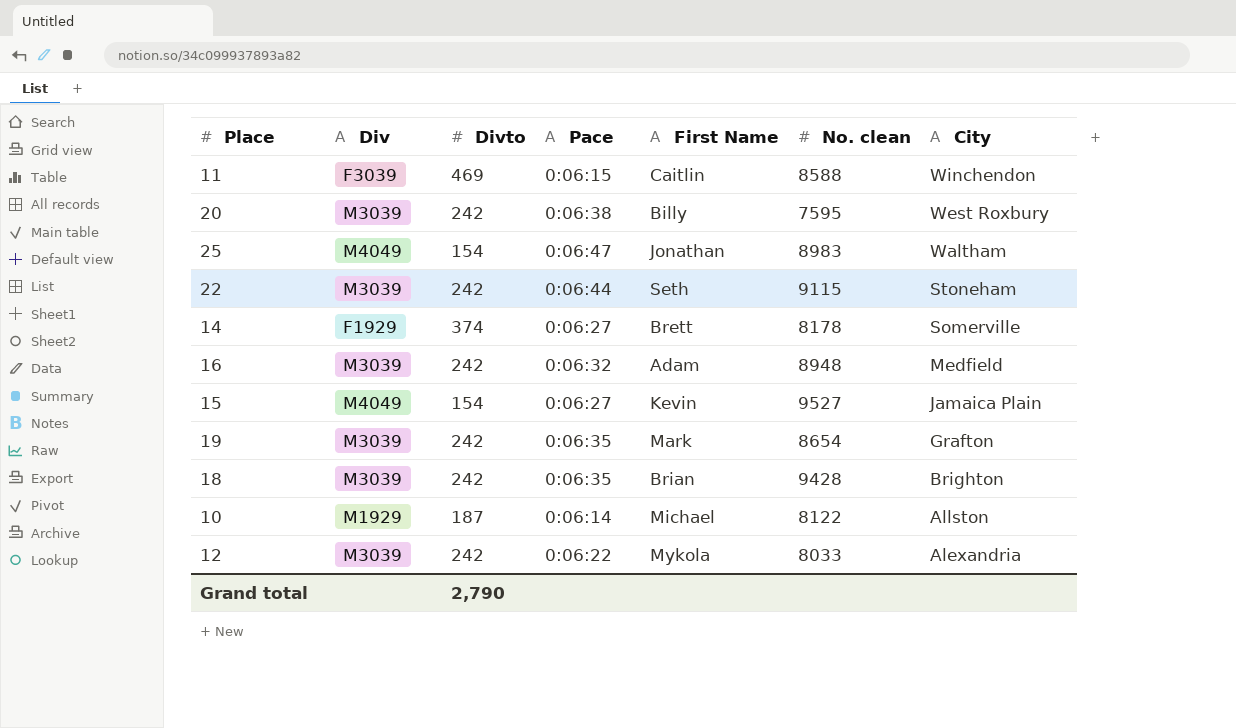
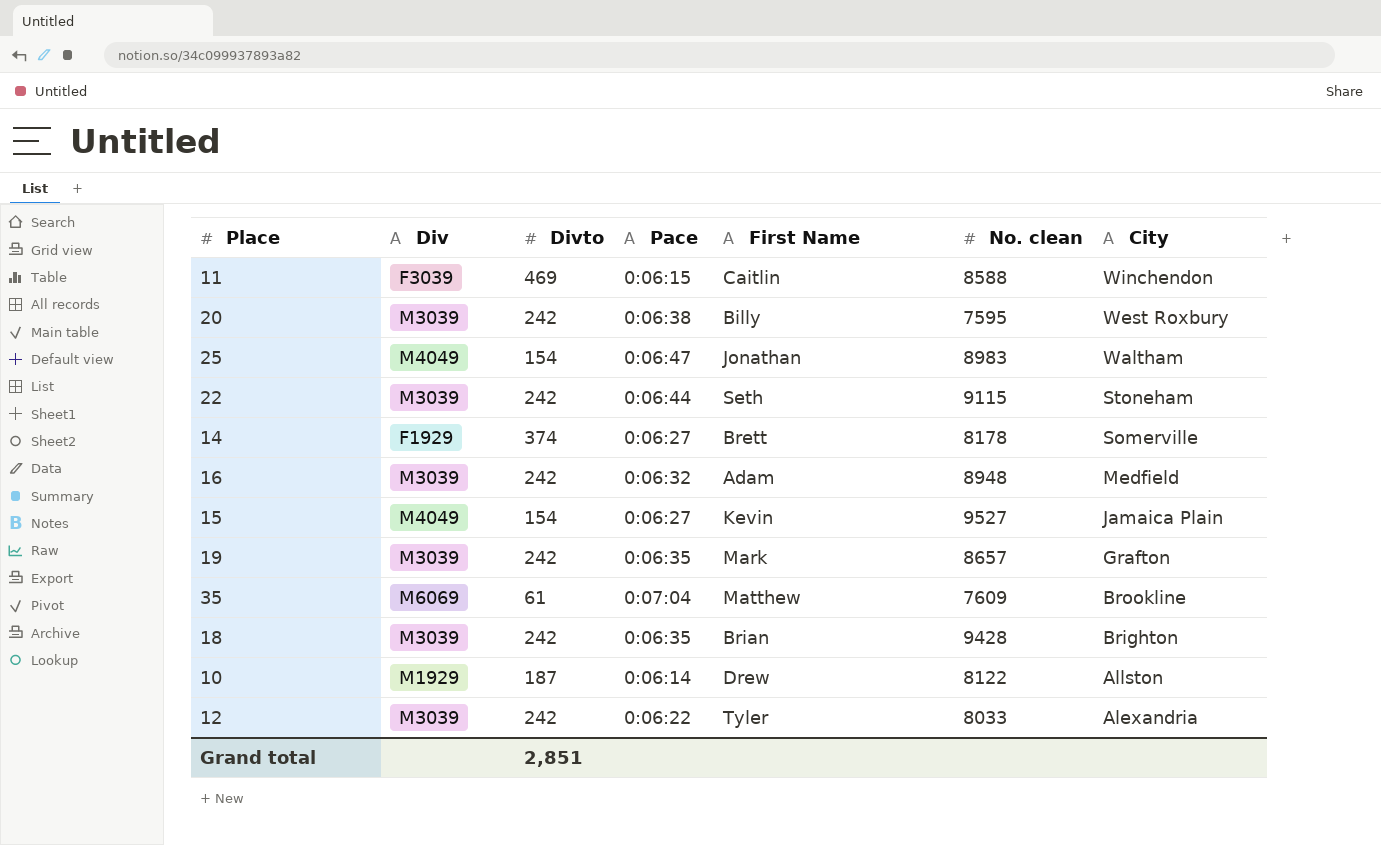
19 | No. clean: 8654 -> 8657
row 35: none -> M6069 | 61 | 0:07:04 | Matthew | 7609 | Brookline
10 | First Name: Michael -> Drew
12 | First Name: Mykola -> Tyler
Grand total | Divto: 2,790 -> 2,851

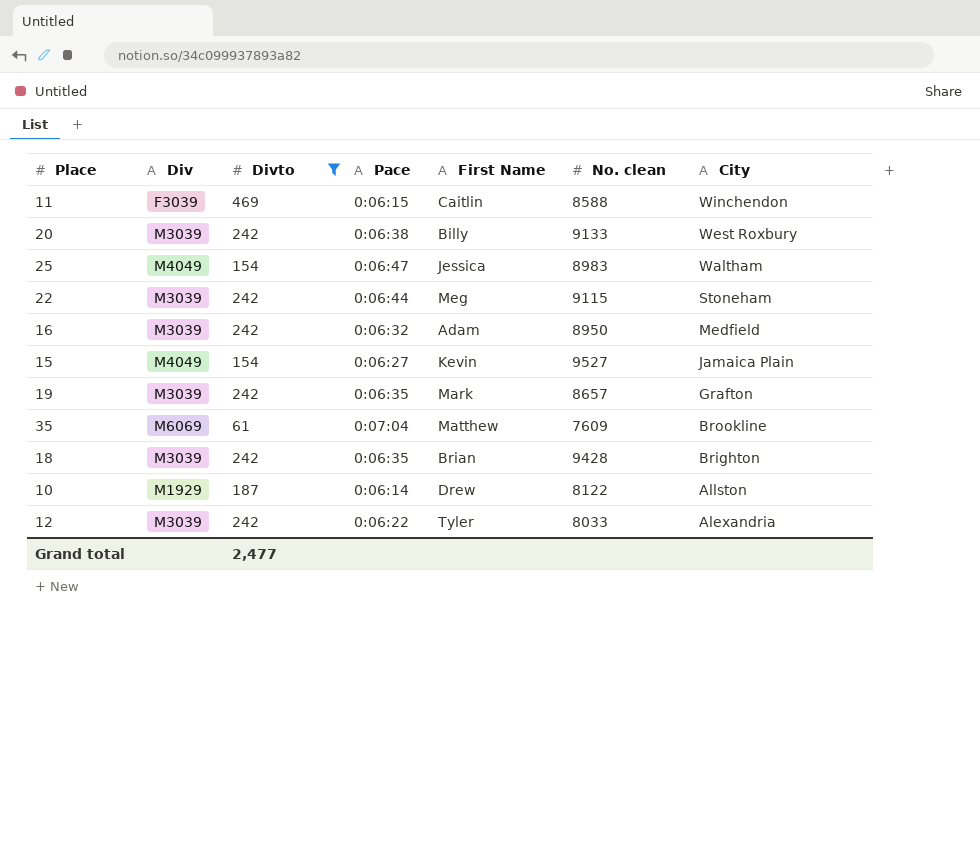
filter: none -> Divto != 374
20 | No. clean: 7595 -> 9133
25 | First Name: Jonathan -> Jessica
22 | First Name: Seth -> Meg
16 | No. clean: 8948 -> 8950
Grand total | Divto: 2,851 -> 2,477

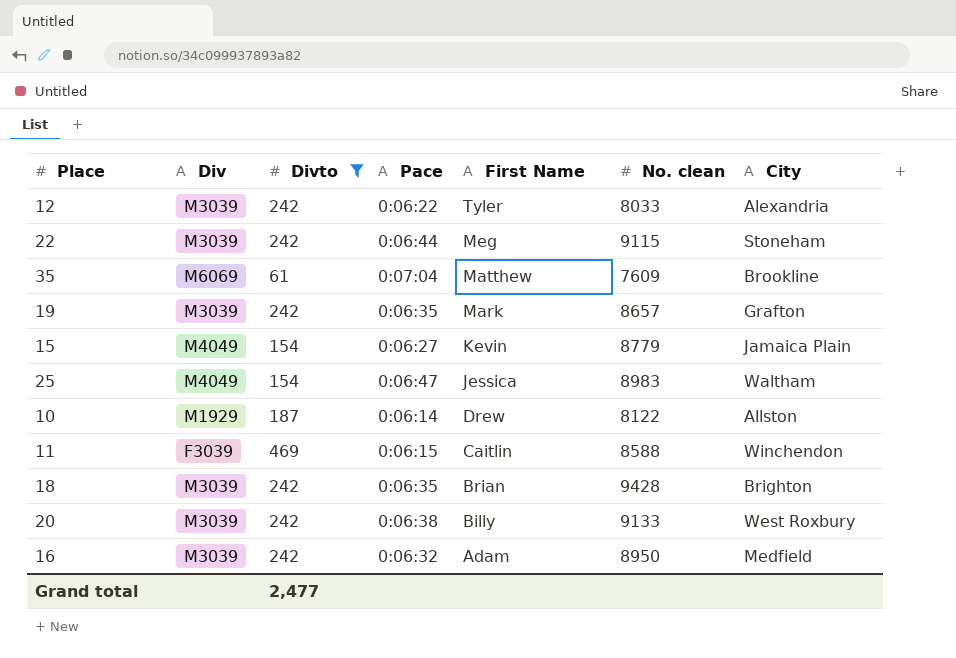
row order: City descending -> First Name descending
15 | No. clean: 9527 -> 8779

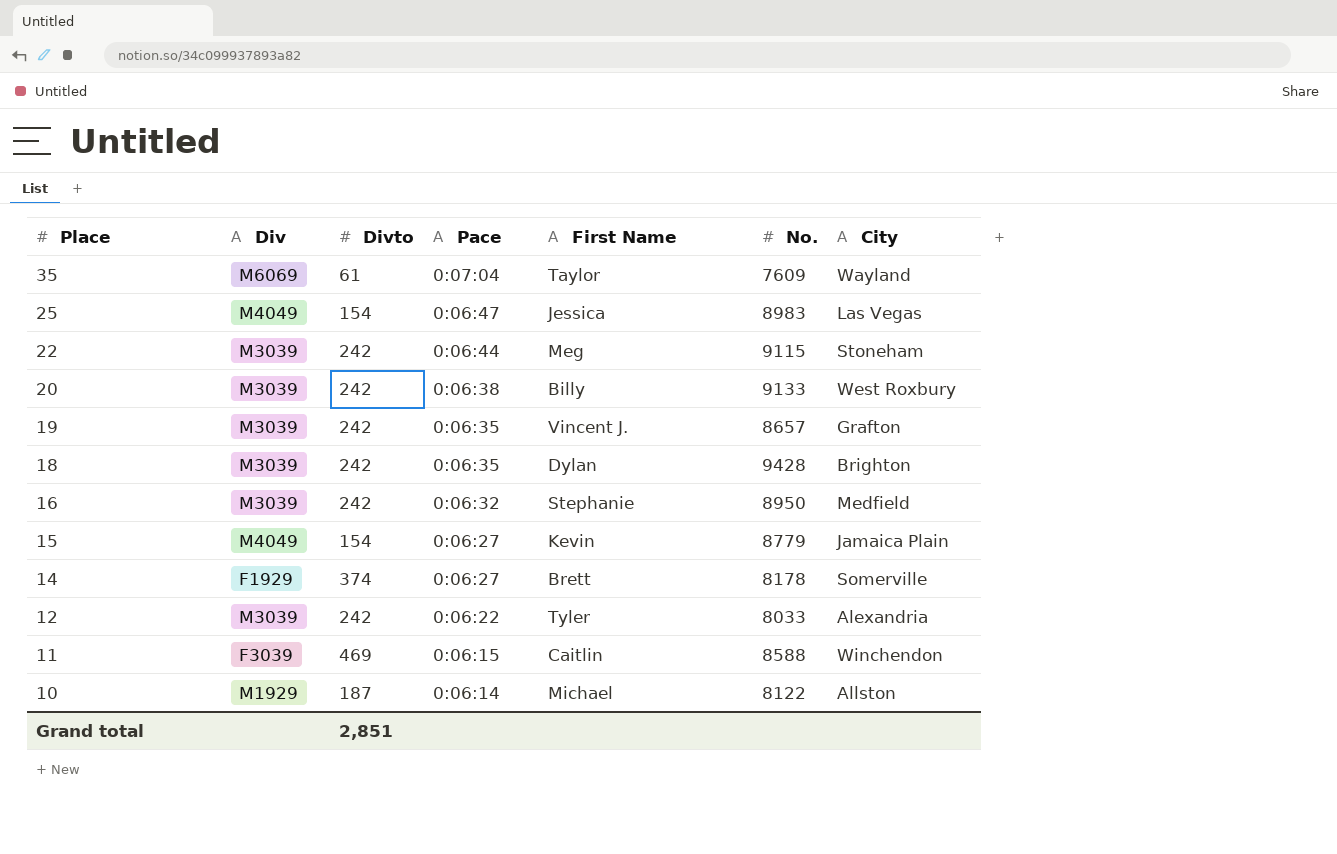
filter: Divto != 374 -> none
row order: First Name descending -> Place descending
column name: No. clean -> No.
35 | First Name: Matthew -> Taylor
35 | City: Brookline -> Wayland
25 | City: Waltham -> Las Vegas
19 | First Name: Mark -> Vincent J.
18 | First Name: Brian -> Dylan
16 | First Name: Adam -> Stephanie
10 | First Name: Drew -> Michael
Grand total | Divto: 2,477 -> 2,851

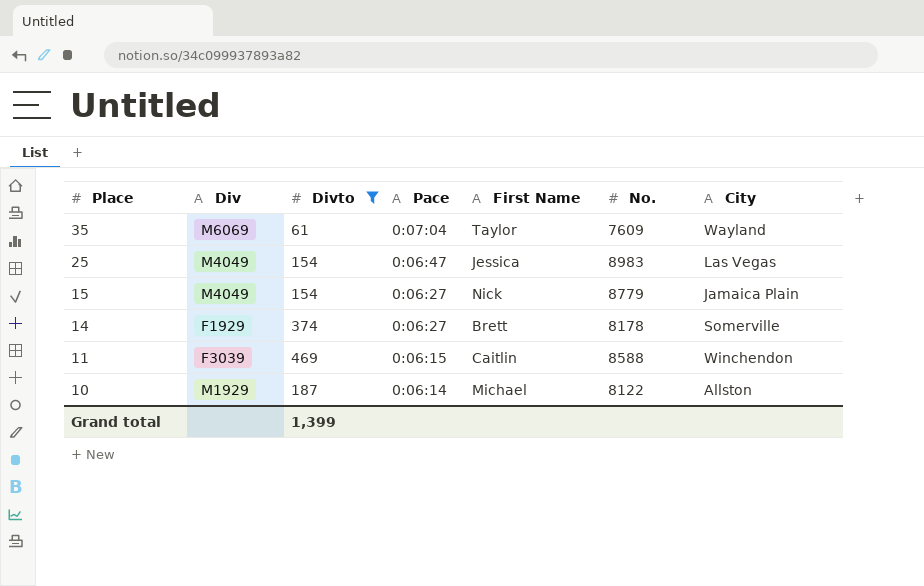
filter: none -> Divto != 242
15 | First Name: Kevin -> Nick
Grand total | Divto: 2,851 -> 1,399

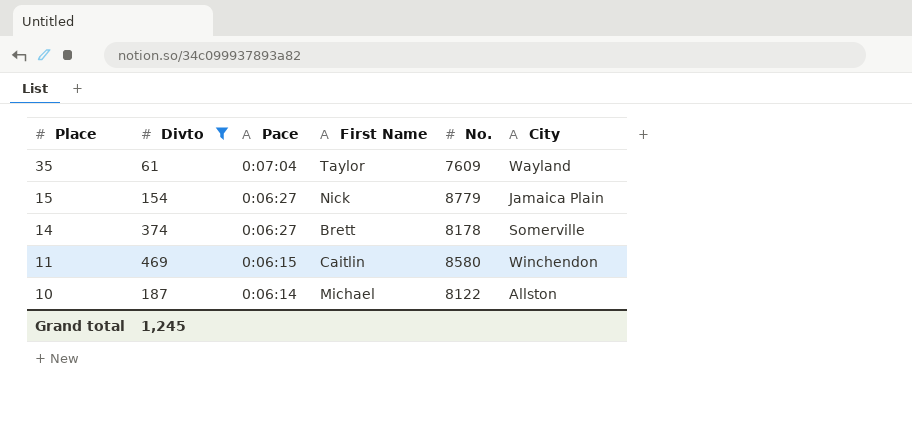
column Div | position: 2 -> none
row 25: M4049 | 154 | 0:06:47 | Jessica | 8983 | Las Vegas -> none
11 | No.: 8588 -> 8580
Grand total | Divto: 1,399 -> 1,245

